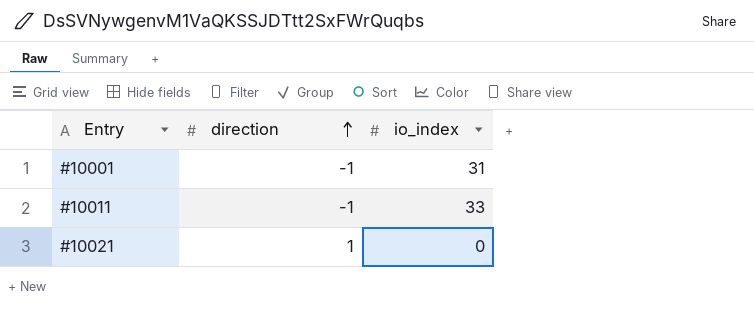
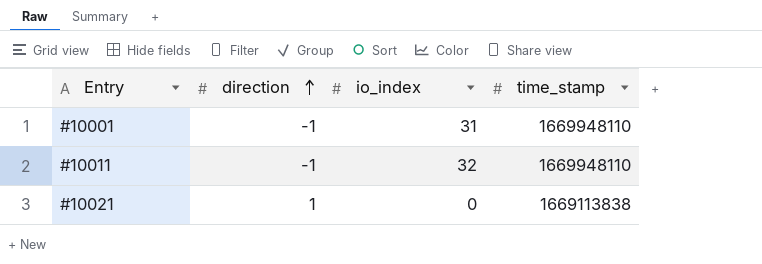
column time_stamp | position: none -> 4
#10011 | io_index: 33 -> 32

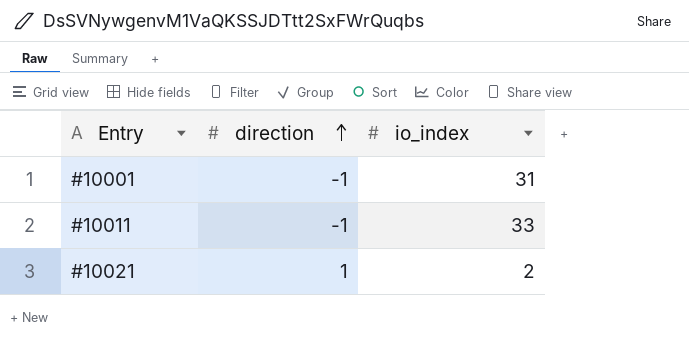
column time_stamp | position: 4 -> none
#10011 | io_index: 32 -> 33
#10021 | io_index: 0 -> 2

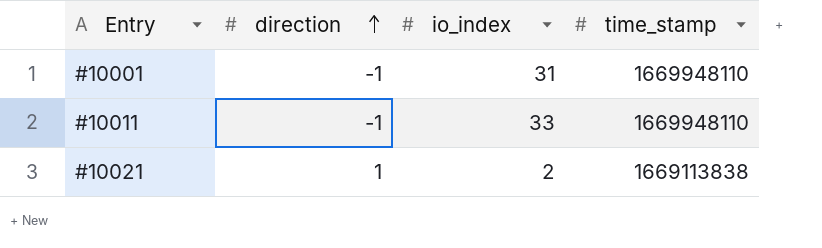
column time_stamp | position: none -> 4

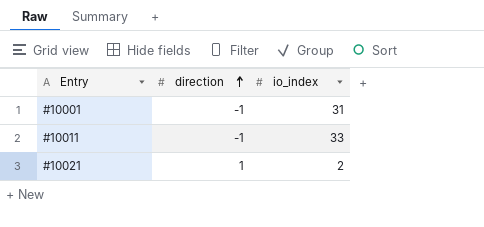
column time_stamp | position: 4 -> none

